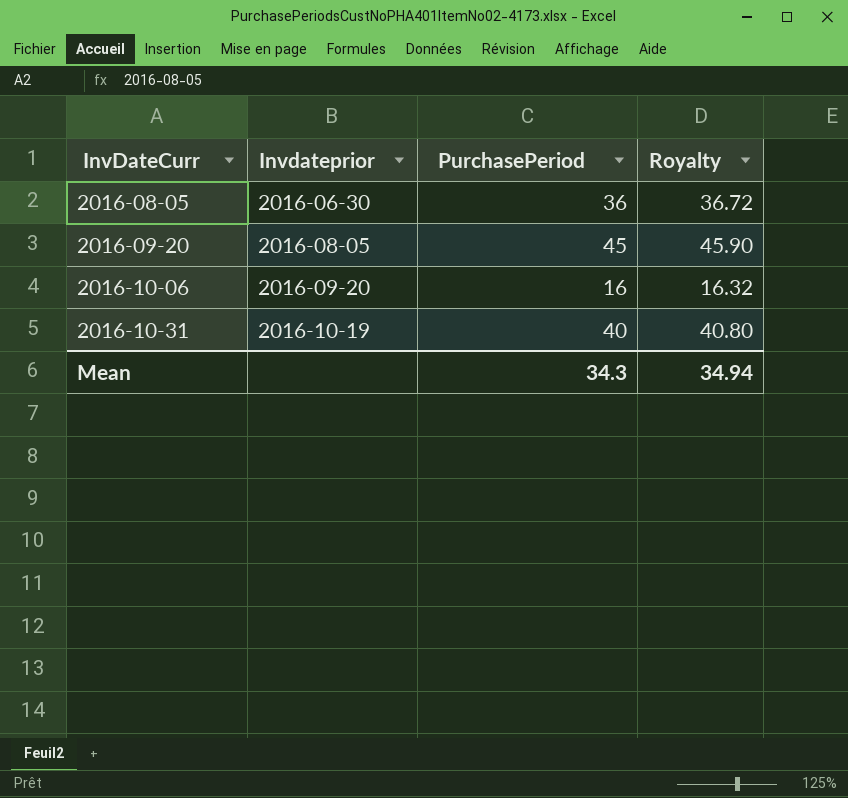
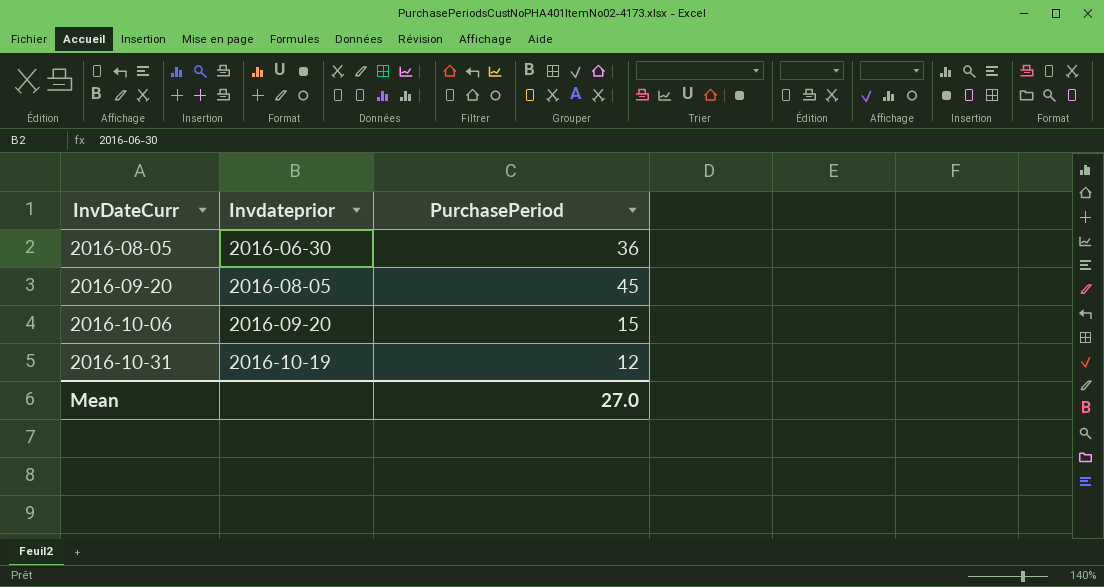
column Royalty | formula: [PurchasePeriod] * 1.02 -> none
2016-10-06 | PurchasePeriod: 16 -> 15
2016-10-31 | PurchasePeriod: 40 -> 12
Mean | PurchasePeriod: 34.3 -> 27.0

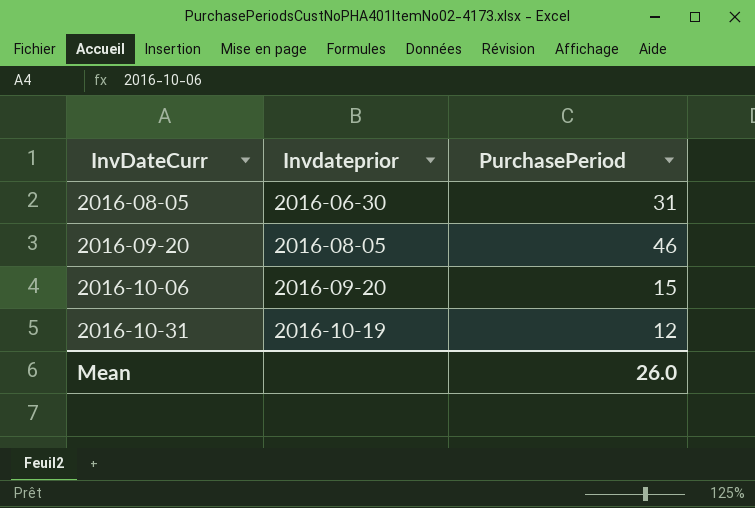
2016-08-05 | PurchasePeriod: 36 -> 31
2016-09-20 | PurchasePeriod: 45 -> 46
Mean | PurchasePeriod: 27.0 -> 26.0

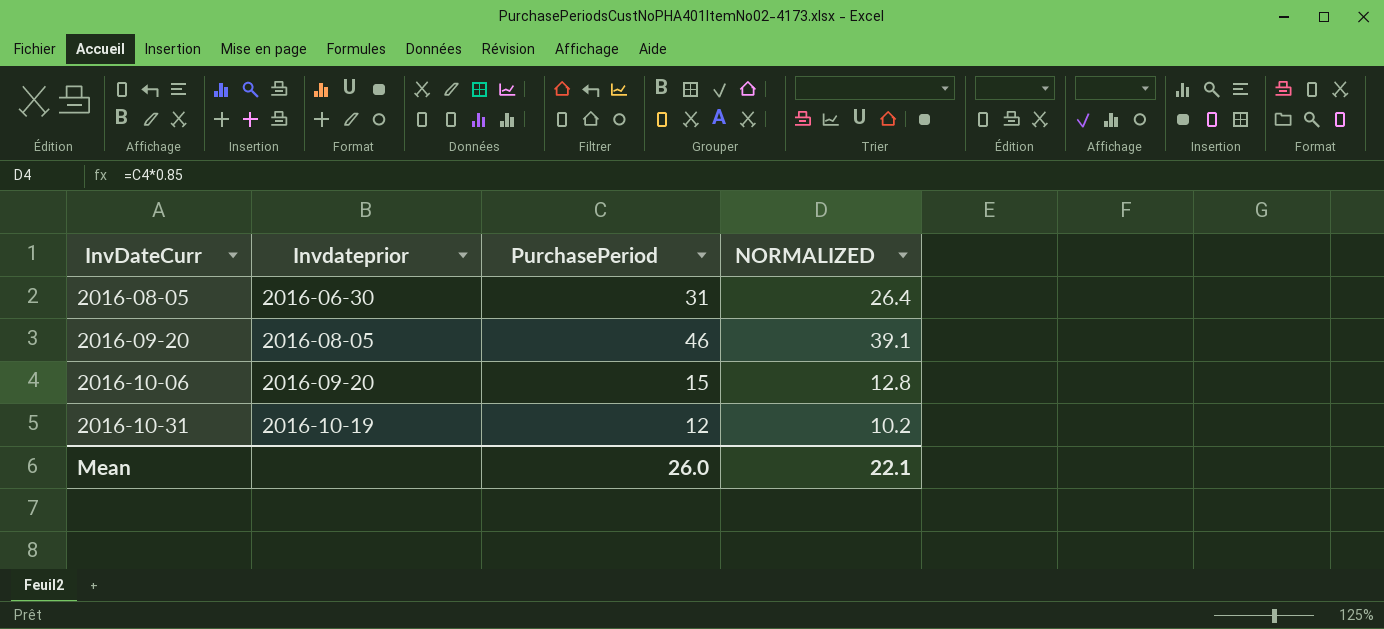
column NORMALIZED | formula: none -> [PurchasePeriod] * 0.85

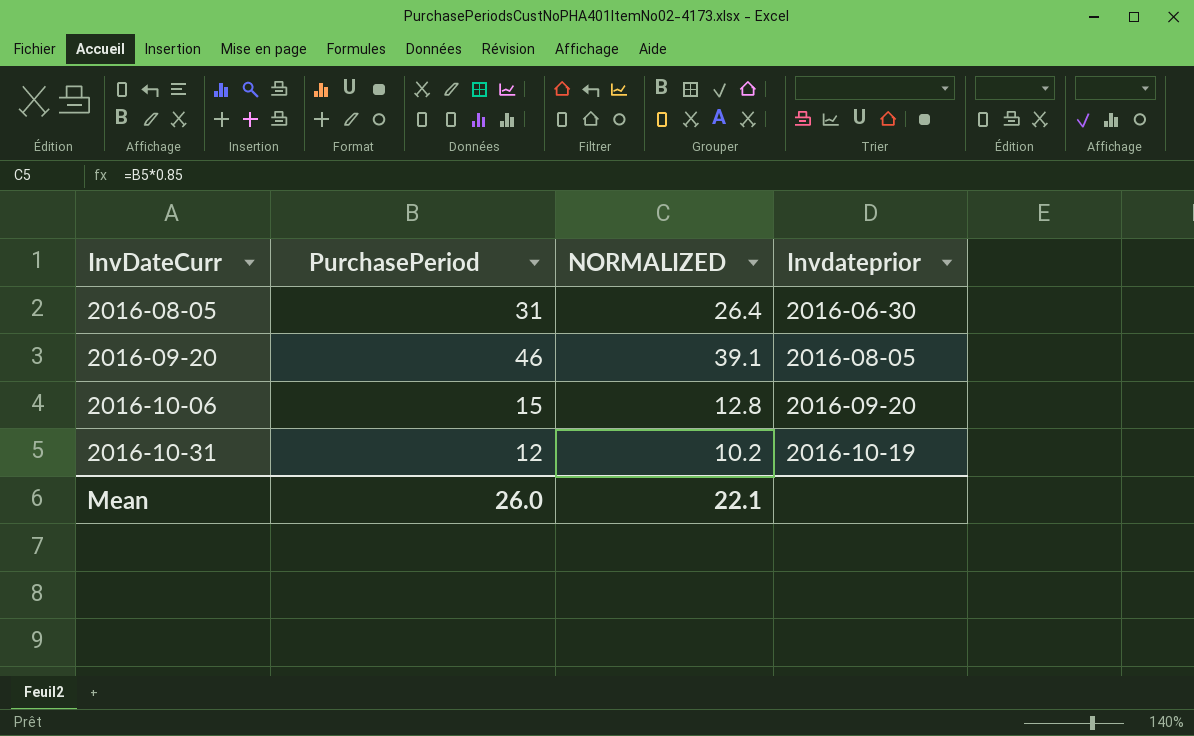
column Invdateprior | position: 2 -> 4

